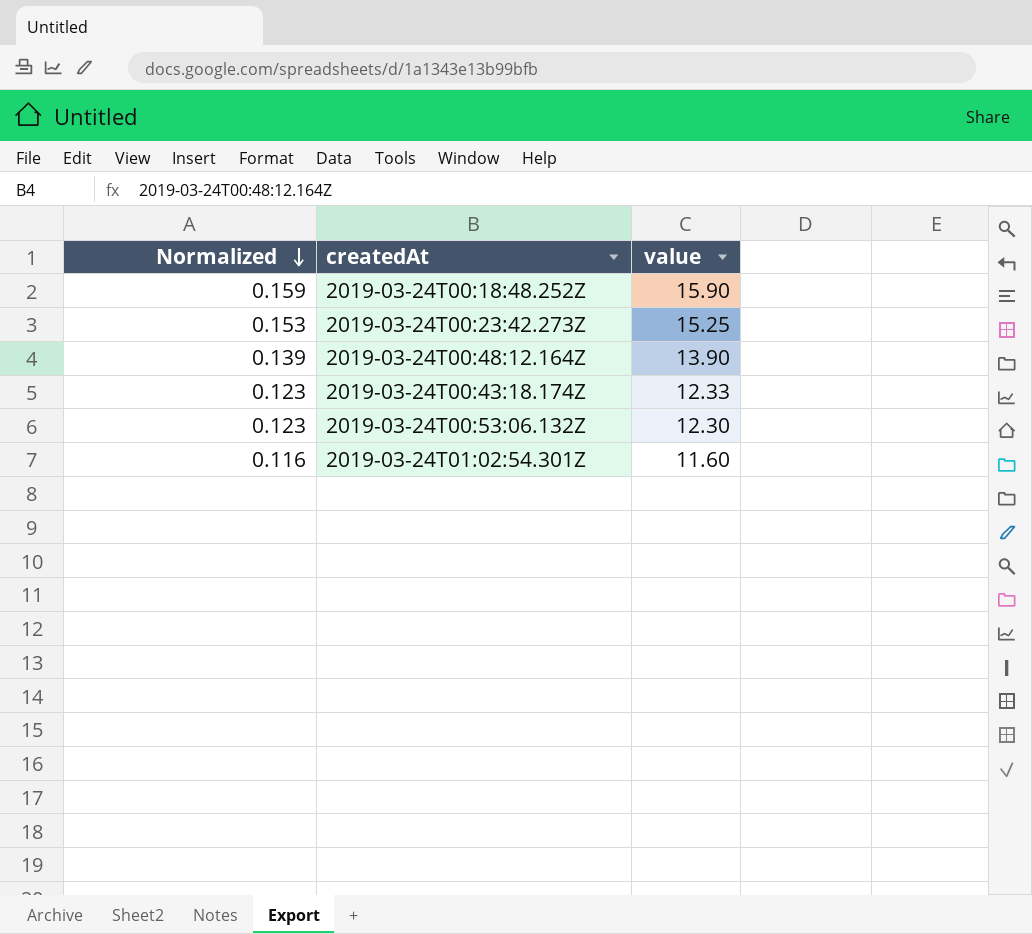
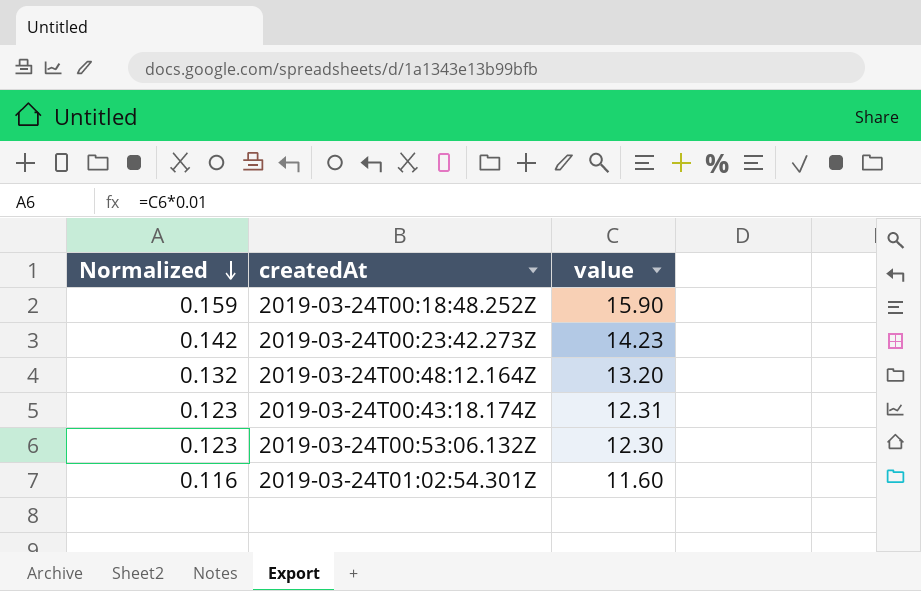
2019-03-24T00:23:42.273Z | Normalized: 0.153 -> 0.142
2019-03-24T00:23:42.273Z | value: 15.25 -> 14.23
2019-03-24T00:48:12.164Z | Normalized: 0.139 -> 0.132
2019-03-24T00:48:12.164Z | value: 13.90 -> 13.20
2019-03-24T00:43:18.174Z | value: 12.33 -> 12.31

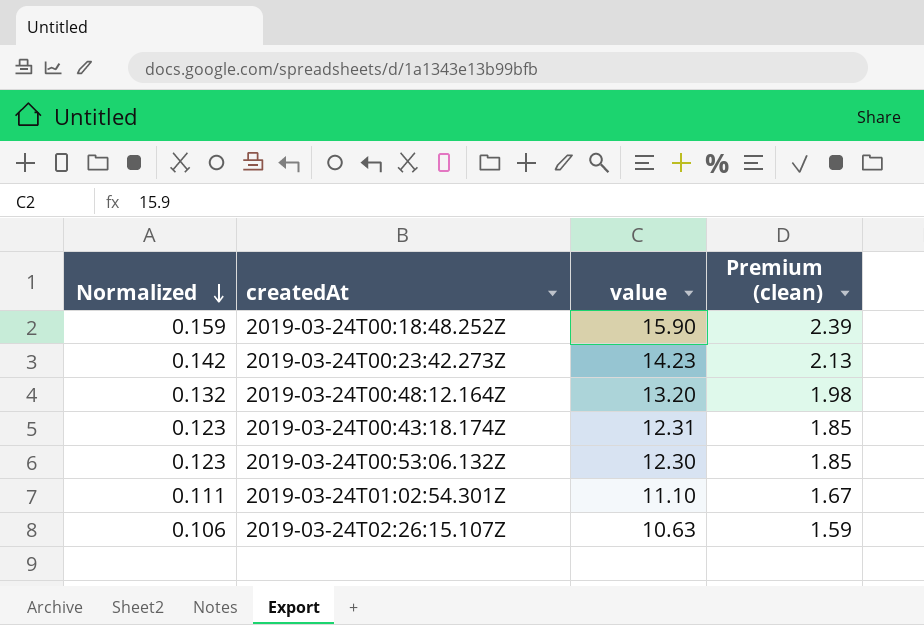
column Premium (clean) | formula: none -> [value] * 0.15
2019-03-24T01:02:54.301Z | Normalized: 0.116 -> 0.111
2019-03-24T01:02:54.301Z | value: 11.60 -> 11.10
row 2019-03-24T02:26:15.107Z: none -> 0.106 | 10.63 | 1.59

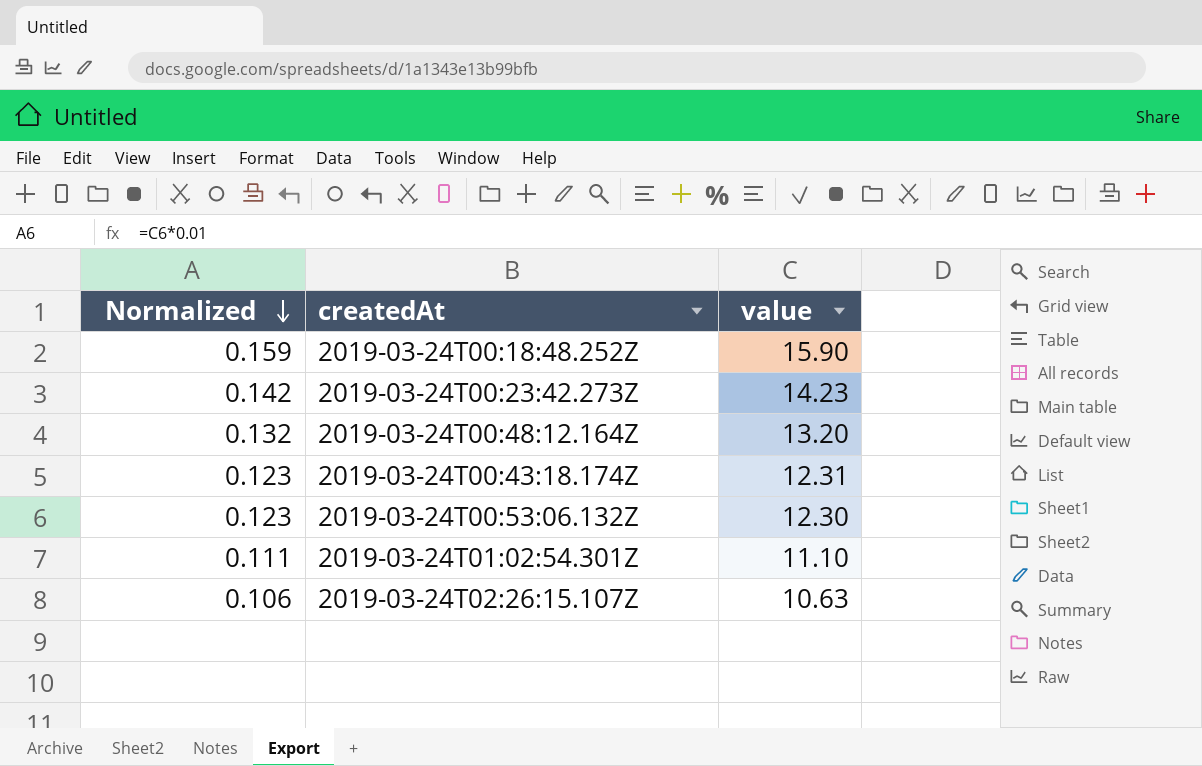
column Premium (clean) | formula: [value] * 0.15 -> none

